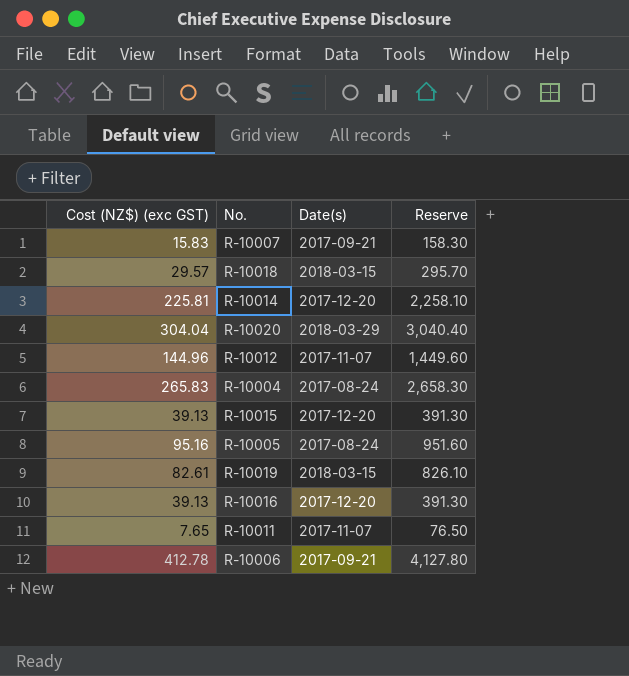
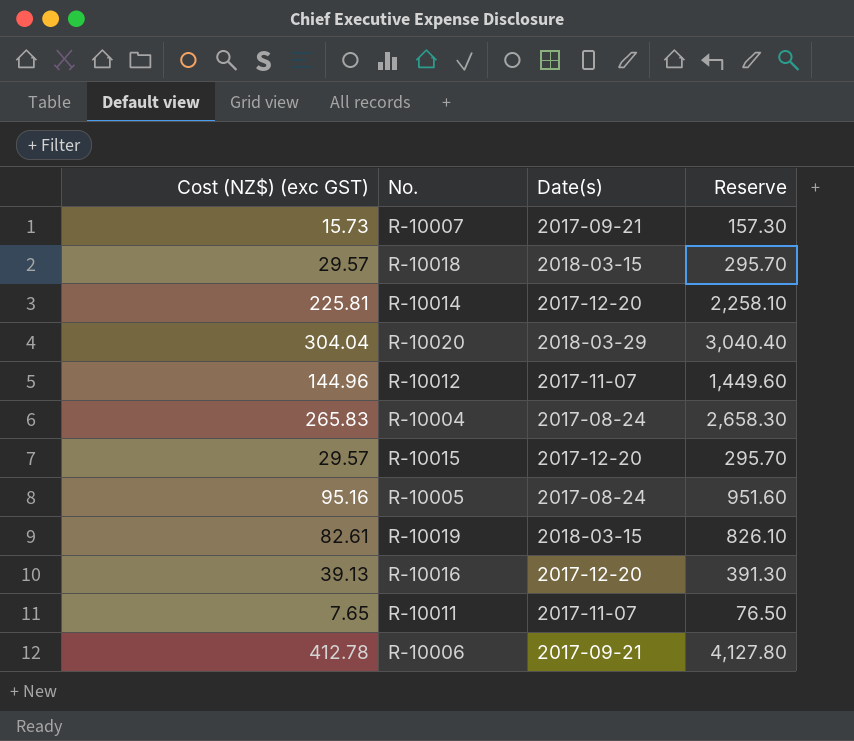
R-10007 | Cost (NZ$) (exc GST): 15.83 -> 15.73
R-10007 | Reserve: 158.30 -> 157.30
R-10015 | Cost (NZ$) (exc GST): 39.13 -> 29.57
R-10015 | Reserve: 391.30 -> 295.70

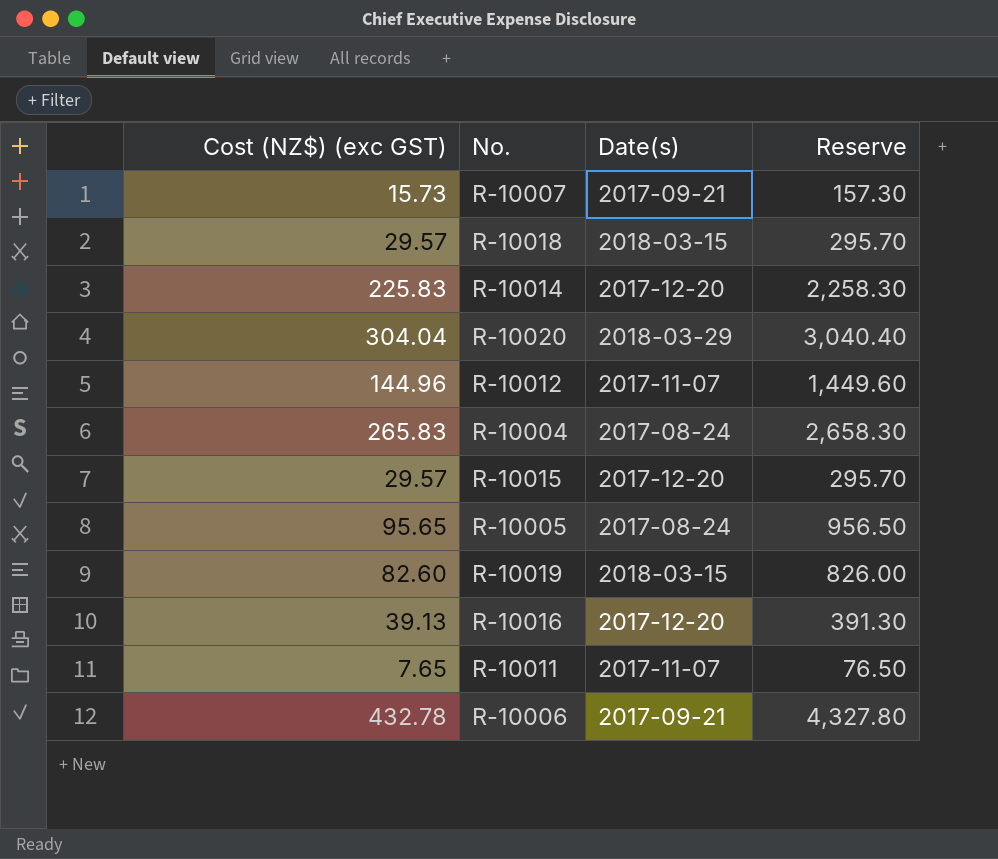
R-10014 | Cost (NZ$) (exc GST): 225.81 -> 225.83
R-10014 | Reserve: 2,258.10 -> 2,258.30
R-10005 | Cost (NZ$) (exc GST): 95.16 -> 95.65
R-10005 | Reserve: 951.60 -> 956.50
R-10019 | Cost (NZ$) (exc GST): 82.61 -> 82.60
R-10019 | Reserve: 826.10 -> 826.00
R-10006 | Cost (NZ$) (exc GST): 412.78 -> 432.78
R-10006 | Reserve: 4,127.80 -> 4,327.80

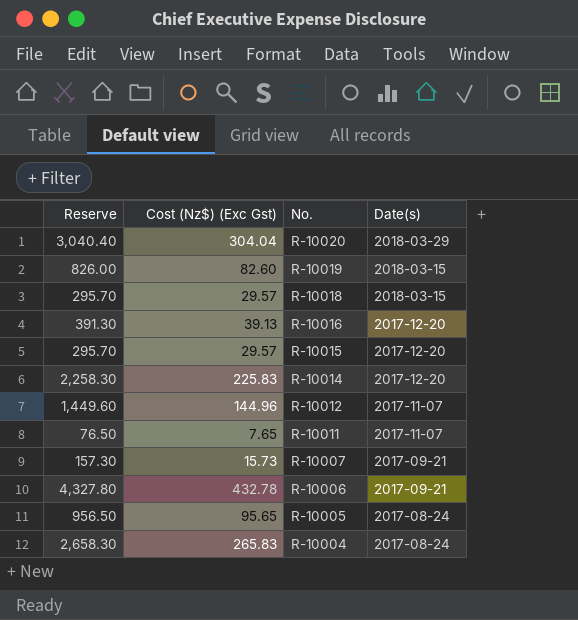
row order: none -> No. descending
column Reserve | position: 4 -> 1
column name: Cost (NZ$) (exc GST) -> Cost (Nz$) (Exc Gst)

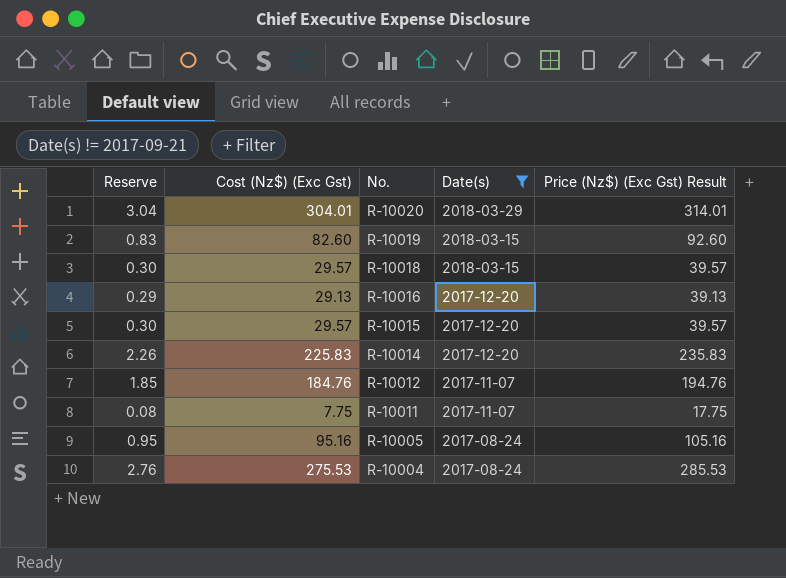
filter: none -> Date(s) != 2017-09-21
column Reserve | formula: [Cost (Nz$) (Exc Gst)] * 10 -> [Cost (Nz$) (Exc Gst)] * 0.01
column Price (Nz$) (Exc Gst) Result | formula: none -> [Cost (Nz$) (Exc Gst)] + 10
R-10020 | Cost (Nz$) (Exc Gst): 304.04 -> 304.01
R-10016 | Cost (Nz$) (Exc Gst): 39.13 -> 29.13
R-10012 | Cost (Nz$) (Exc Gst): 144.96 -> 184.76
R-10011 | Cost (Nz$) (Exc Gst): 7.65 -> 7.75
R-10005 | Cost (Nz$) (Exc Gst): 95.65 -> 95.16
R-10004 | Cost (Nz$) (Exc Gst): 265.83 -> 275.53

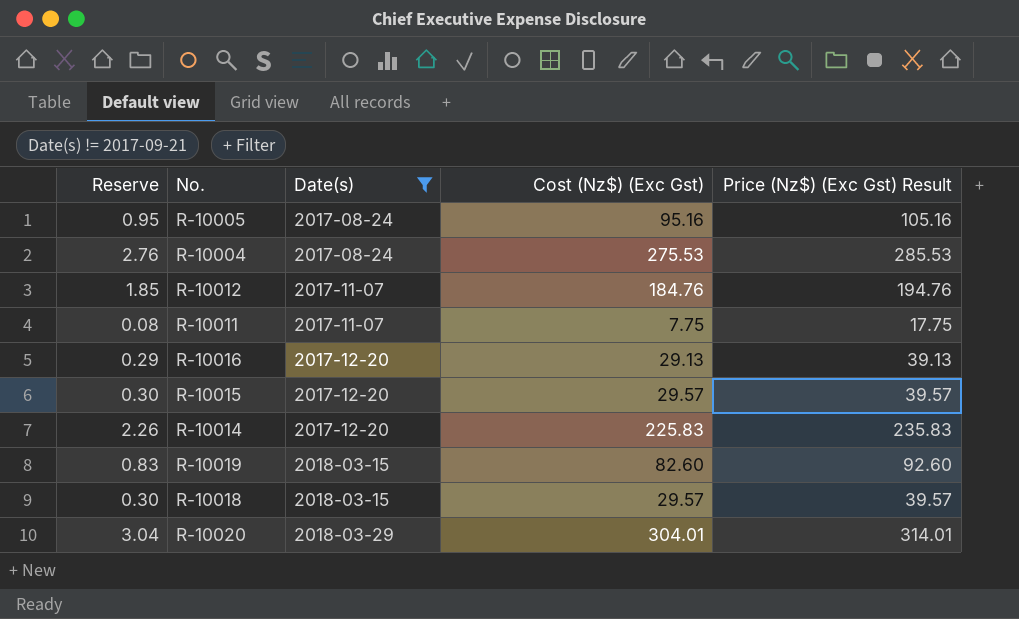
row order: No. descending -> Date(s) ascending
column Cost (Nz$) (Exc Gst) | position: 2 -> 4

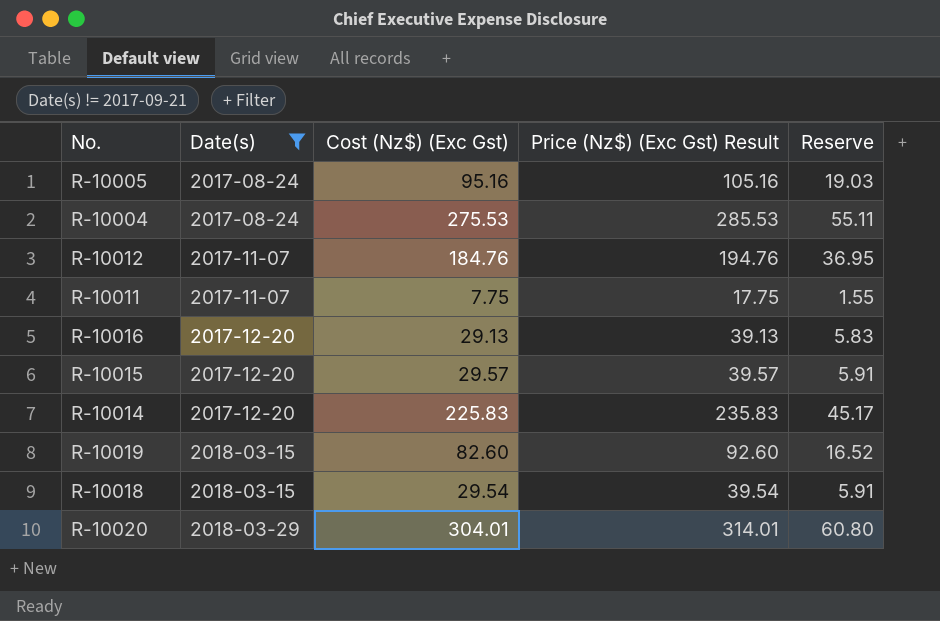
column Reserve | formula: [Cost (Nz$) (Exc Gst)] * 0.01 -> [Cost (Nz$) (Exc Gst)] * 0.2
column Reserve | position: 1 -> 5
R-10018 | Cost (Nz$) (Exc Gst): 29.57 -> 29.54
R-10018 | Price (Nz$) (Exc Gst) Result: 39.57 -> 39.54

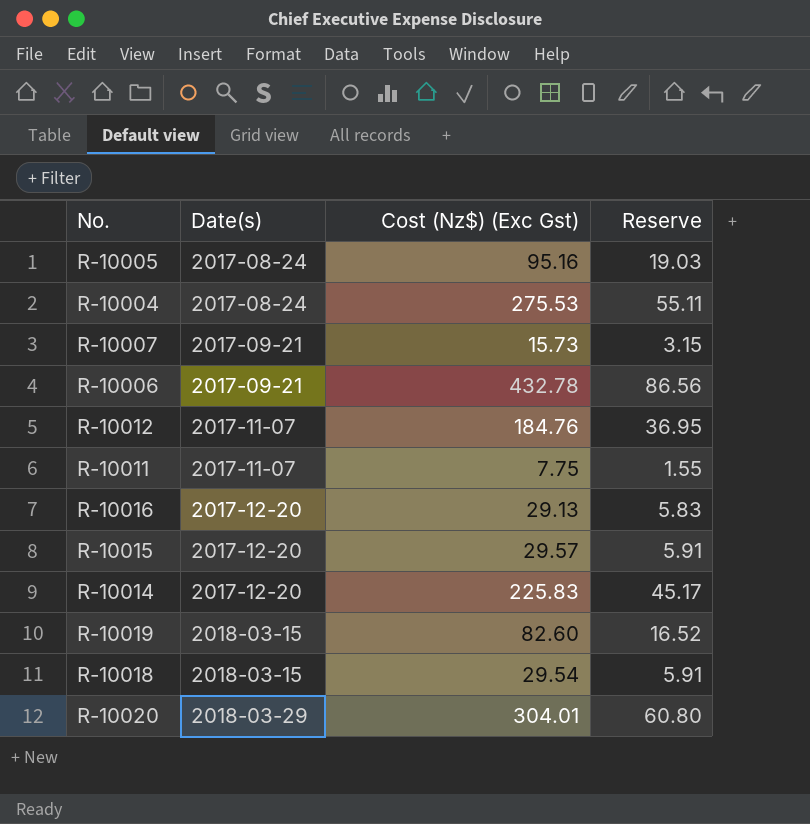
filter: Date(s) != 2017-09-21 -> none
column Price (Nz$) (Exc Gst) Result | formula: [Cost (Nz$) (Exc Gst)] + 10 -> none

